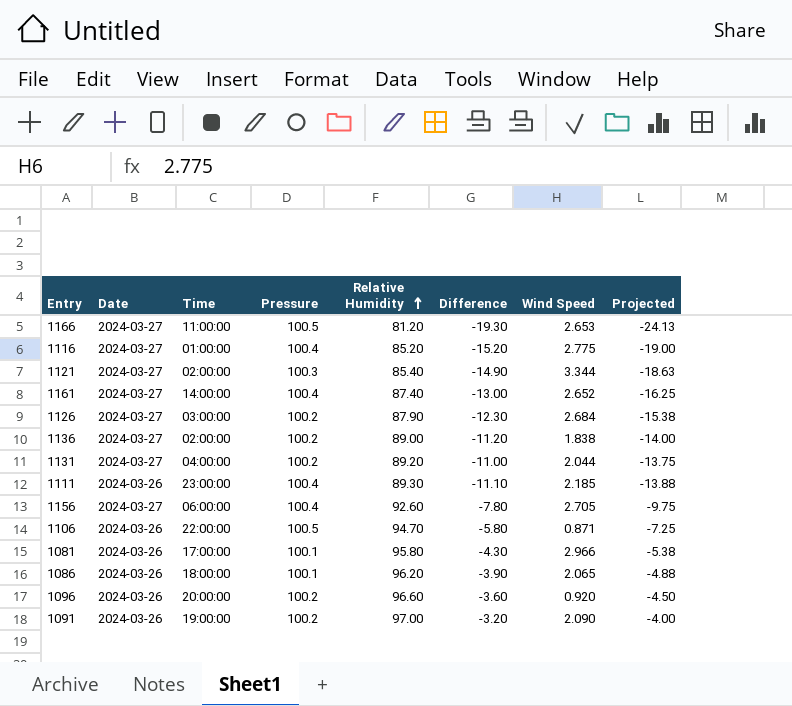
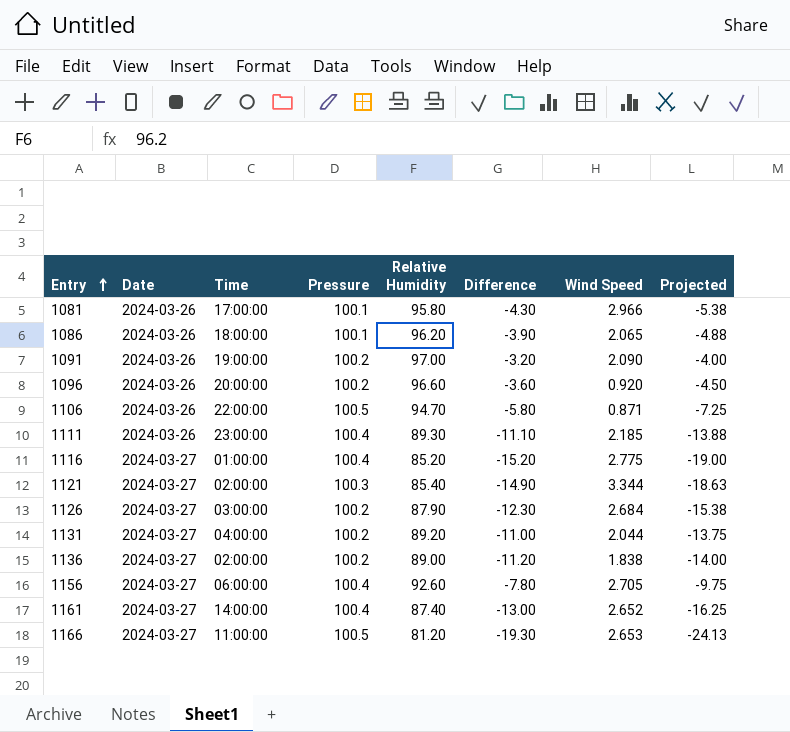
row order: Relative Humidity ascending -> Entry ascending

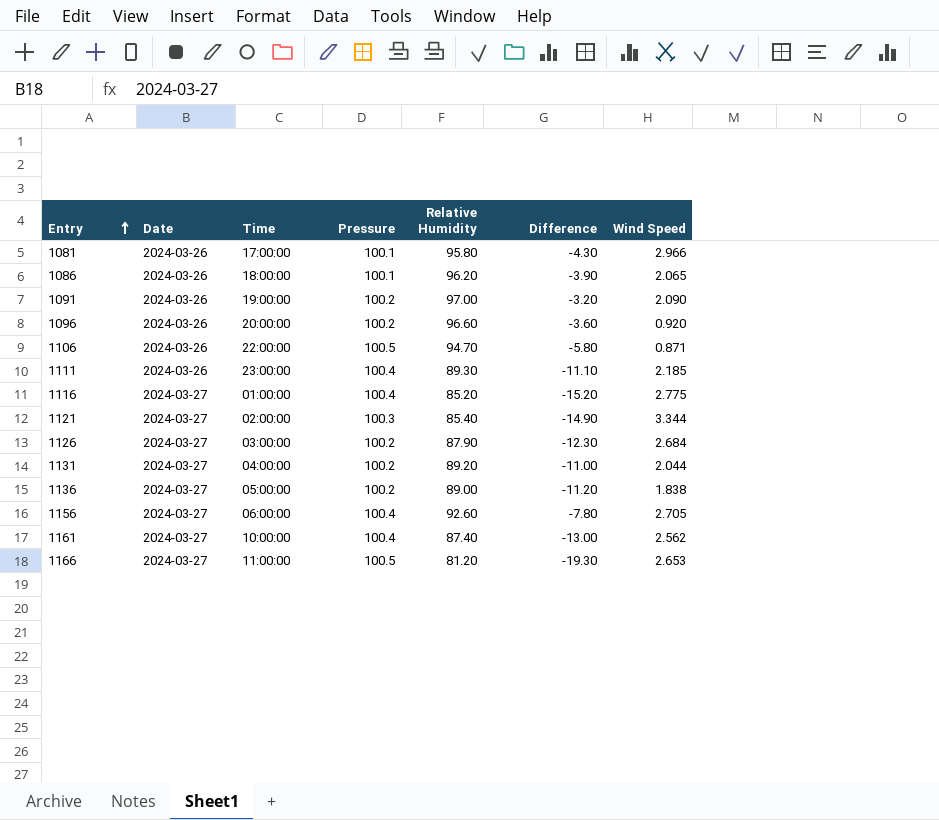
column Projected | formula: [Difference] * 1.25 -> none
1136 | Time: 02:00:00 -> 05:00:00
1161 | Time: 14:00:00 -> 10:00:00
1161 | Wind Speed: 2.652 -> 2.562

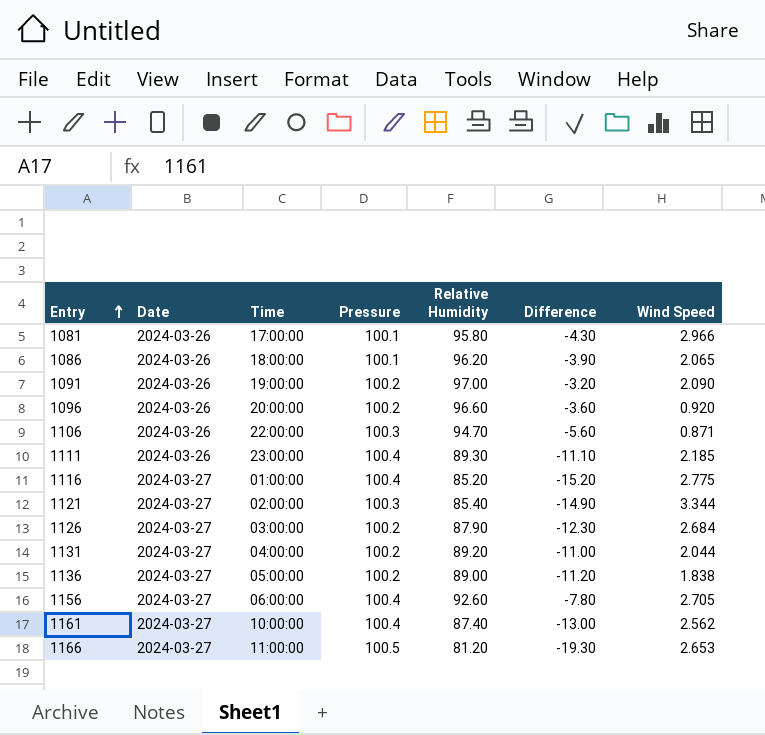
1106 | Pressure: 100.5 -> 100.3
1106 | Difference: -5.80 -> -5.60

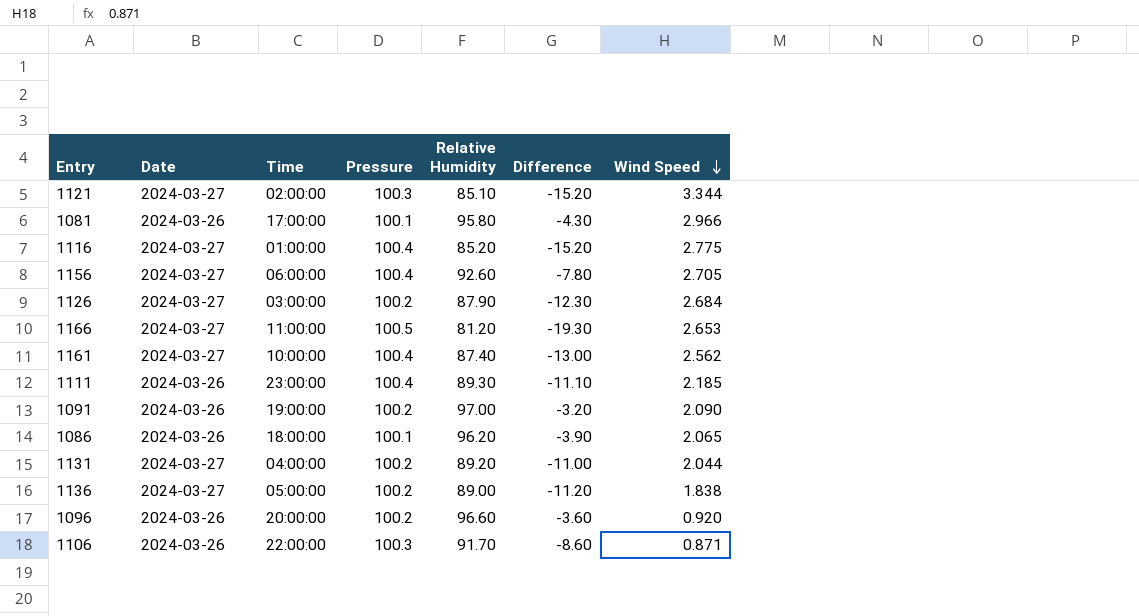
row order: Entry ascending -> Wind Speed descending
1121 | Relative Humidity: 85.40 -> 85.10
1121 | Difference: -14.90 -> -15.20
1106 | Relative Humidity: 94.70 -> 91.70
1106 | Difference: -5.60 -> -8.60

